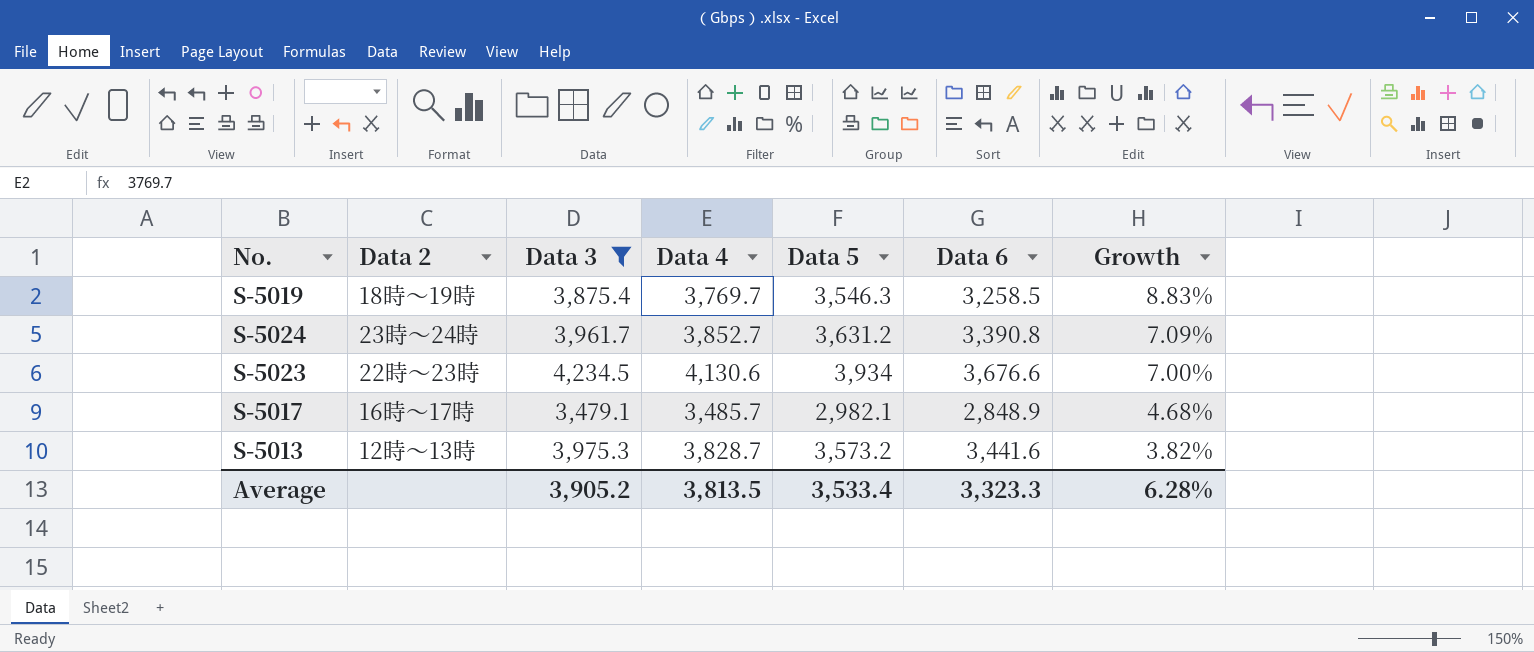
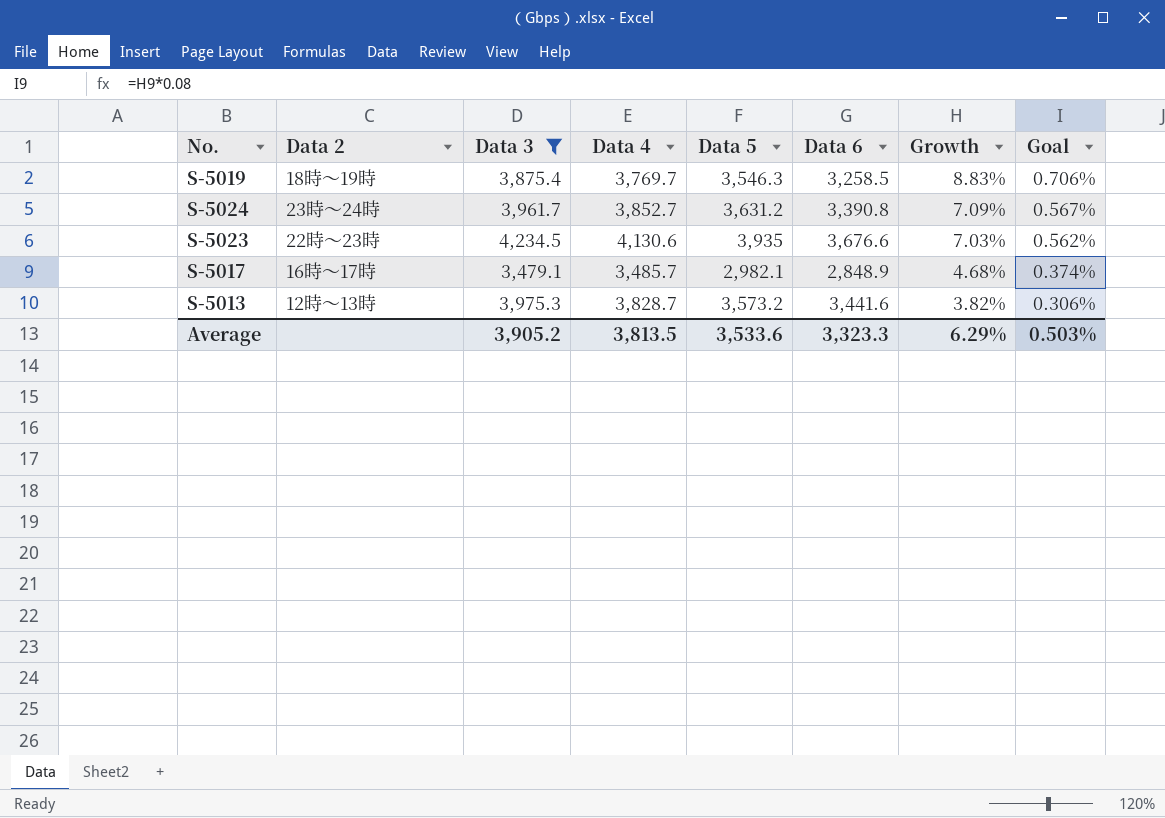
column Goal | formula: none -> [Growth] * 0.08
S-5023 | Data 5: 3,934 -> 3,935
S-5023 | Growth: 7.00% -> 7.03%
Average | Data 5: 3,533.4 -> 3,533.6
Average | Growth: 6.28% -> 6.29%

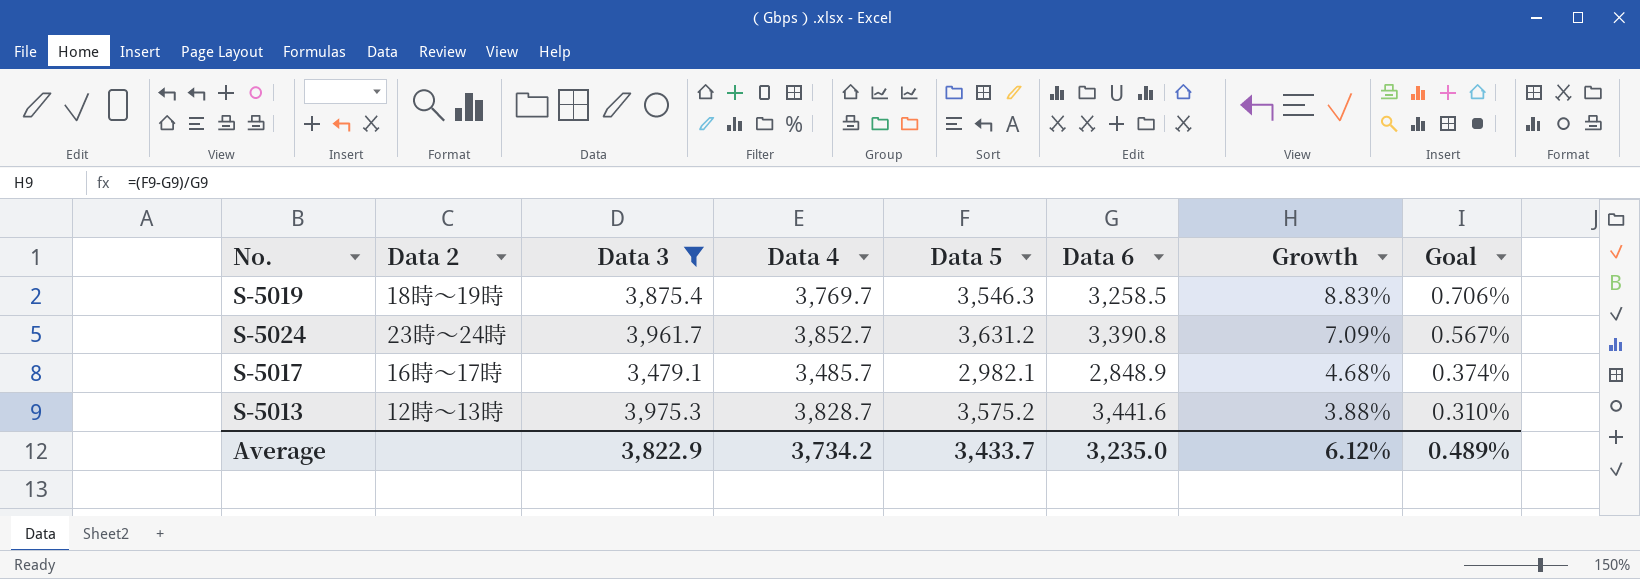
row S-5023: 22時～23時 | 4,234.5 | 4,130.6 | 3,935 | 3,676.6 | 7.03% | 0.562% -> none
S-5013 | Data 5: 3,573.2 -> 3,575.2
S-5013 | Growth: 3.82% -> 3.88%
S-5013 | Goal: 0.306% -> 0.310%
Average | Data 3: 3,905.2 -> 3,822.9
Average | Data 4: 3,813.5 -> 3,734.2
Average | Data 5: 3,533.6 -> 3,433.7
Average | Data 6: 3,323.3 -> 3,235.0
Average | Growth: 6.29% -> 6.12%
Average | Goal: 0.503% -> 0.489%

